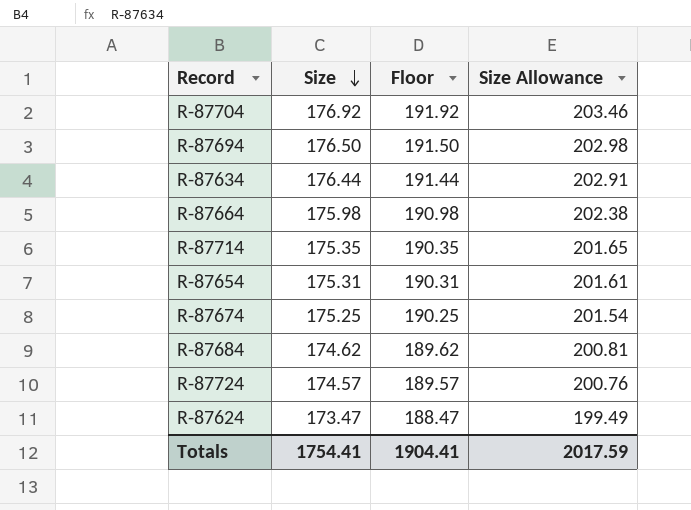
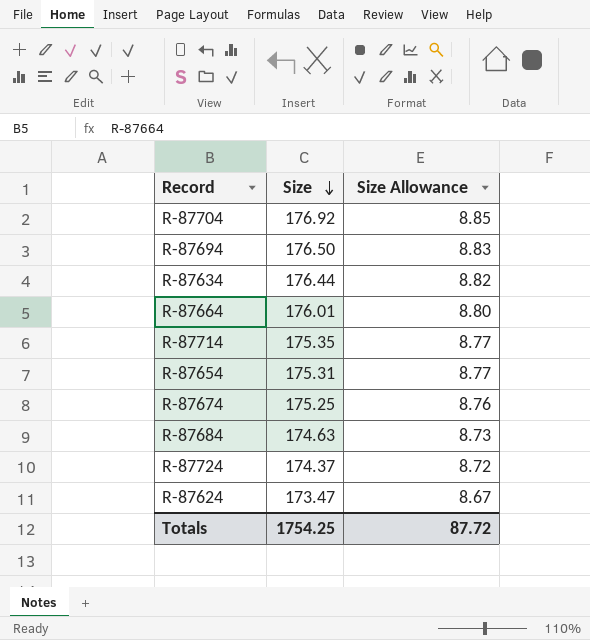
column Floor | formula: [Size] + 15 -> none
column Size Allowance | formula: [Size] * 1.15 -> [Size] * 0.05
R-87664 | Size: 175.98 -> 176.01
R-87684 | Size: 174.62 -> 174.63
R-87724 | Size: 174.57 -> 174.37
Totals | Size: 1754.41 -> 1754.25
Totals | Size Allowance: 2017.59 -> 87.72

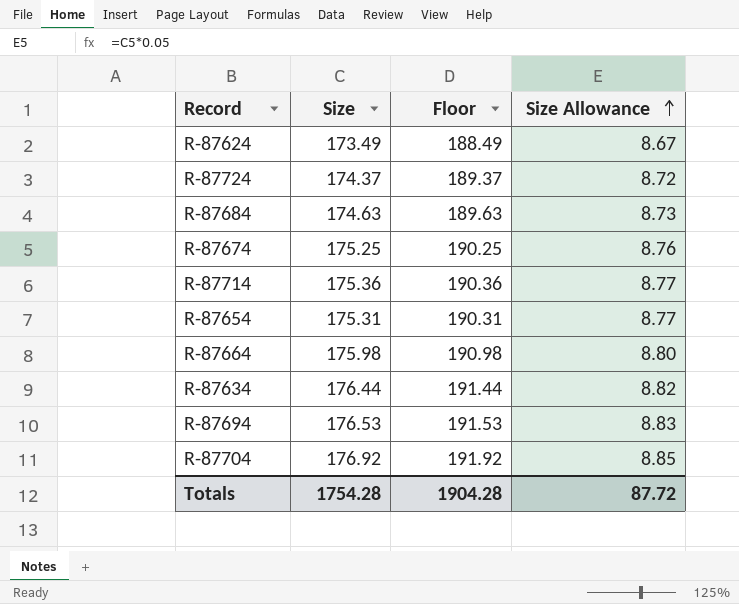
row order: Size descending -> Size Allowance ascending
column Floor | formula: none -> [Size] + 15
R-87624 | Size: 173.47 -> 173.49
R-87714 | Size: 175.35 -> 175.36
R-87664 | Size: 176.01 -> 175.98
R-87694 | Size: 176.50 -> 176.53
Totals | Size: 1754.25 -> 1754.28

